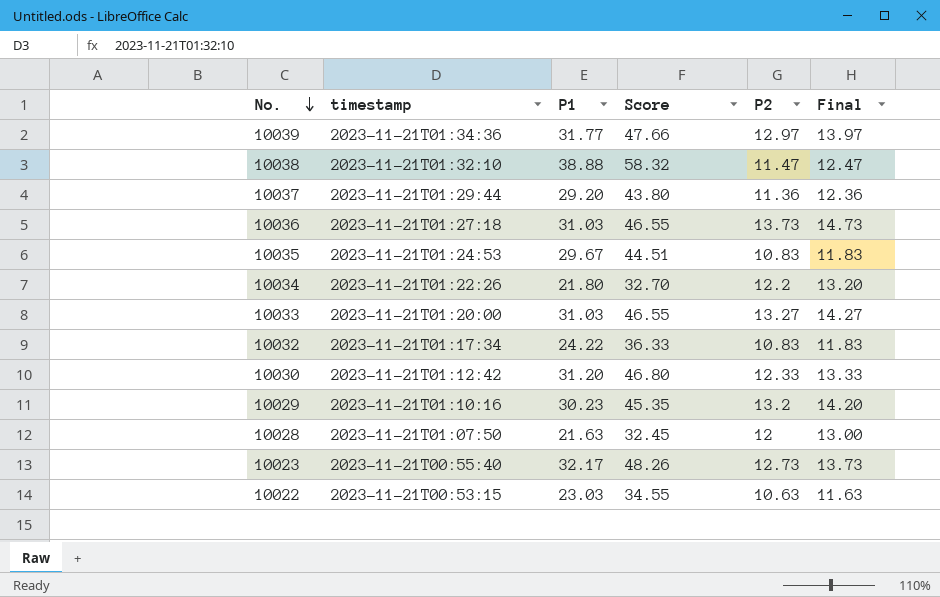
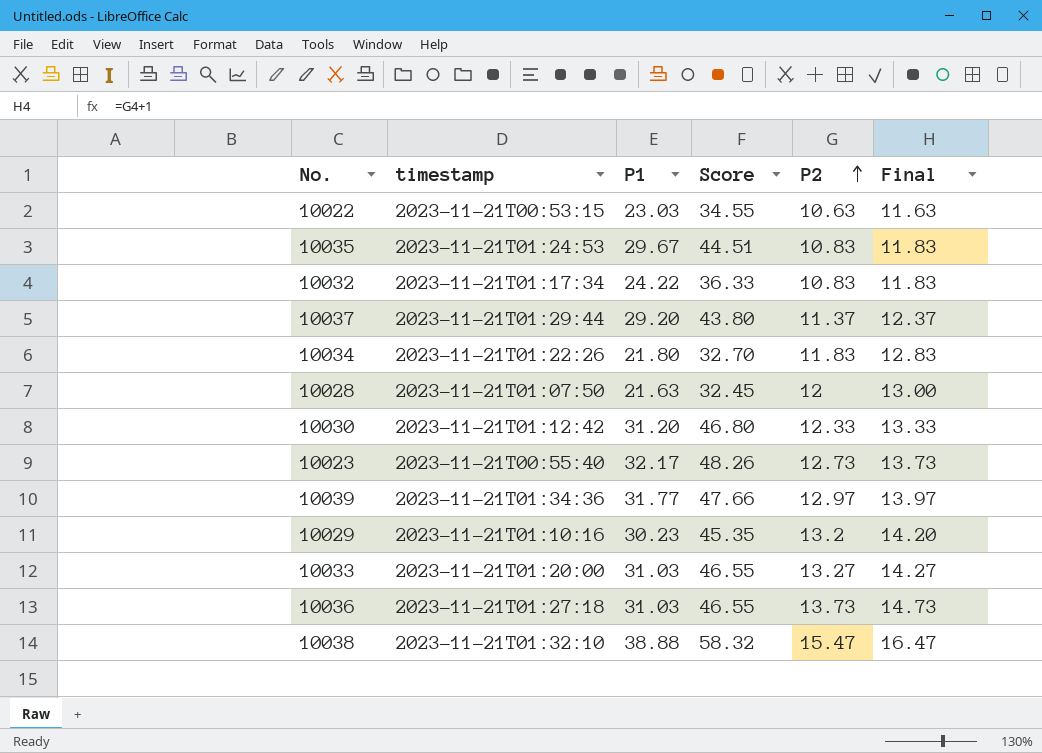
row order: No. descending -> P2 ascending
10037 | P2: 11.36 -> 11.37
10037 | Final: 12.36 -> 12.37
10034 | P2: 12.2 -> 11.83
10034 | Final: 13.20 -> 12.83
10038 | P2: 11.47 -> 15.47
10038 | Final: 12.47 -> 16.47

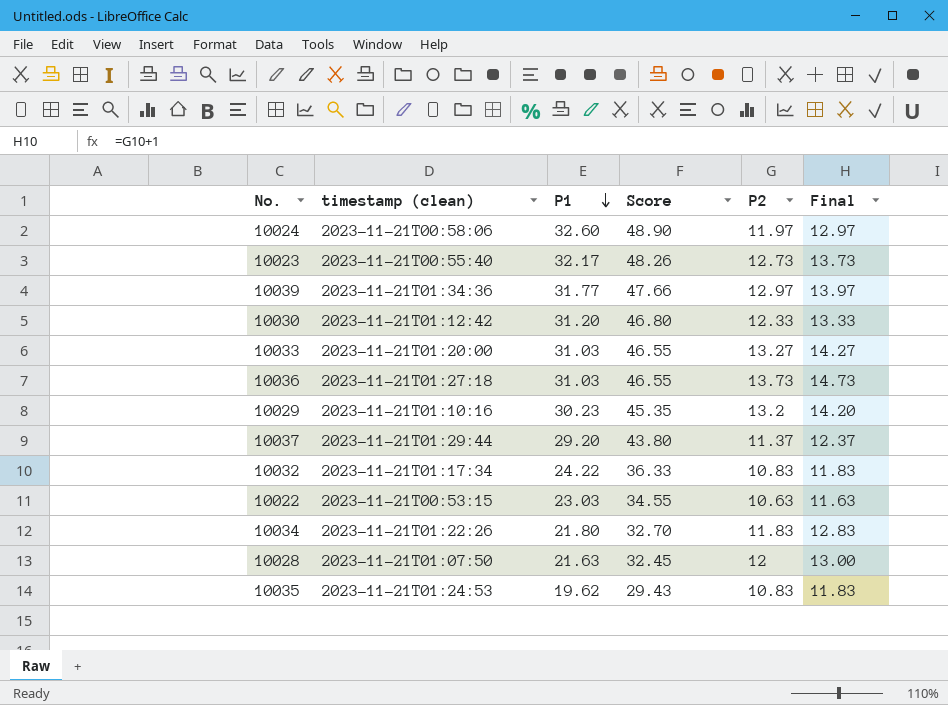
row order: P2 ascending -> P1 descending
column name: timestamp -> timestamp (clean)
row 10038: 2023-11-21T01:32:10 | 38.88 | 58.32 | 15.47 | 16.47 -> none
row 10024: none -> 2023-11-21T00:58:06 | 32.60 | 48.90 | 11.97 | 12.97
10035 | P1: 29.67 -> 19.62
10035 | Score: 44.51 -> 29.43

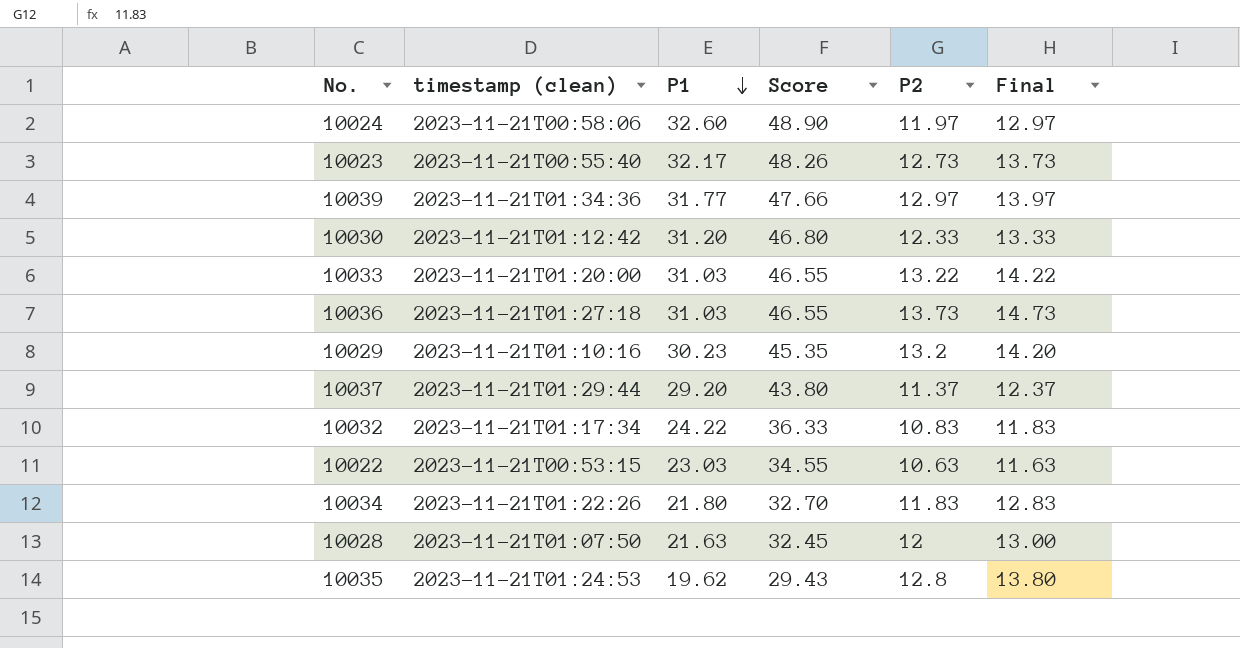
10033 | P2: 13.27 -> 13.22
10033 | Final: 14.27 -> 14.22
10035 | P2: 10.83 -> 12.8
10035 | Final: 11.83 -> 13.80

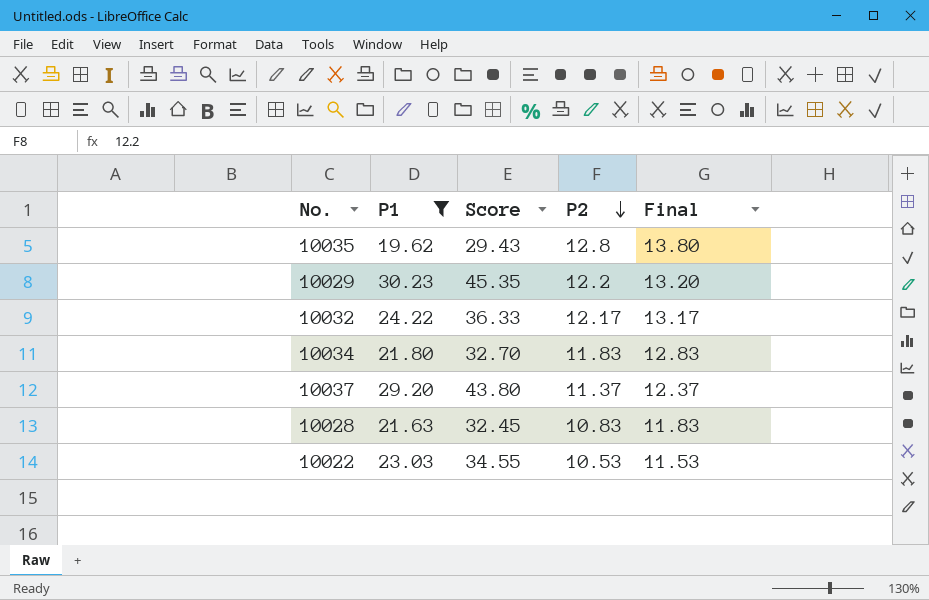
filter: none -> P1 <= 30.23
row order: P1 descending -> P2 descending
column timestamp (clean) | position: 2 -> none
10029 | P2: 13.2 -> 12.2
10029 | Final: 14.20 -> 13.20
10032 | P2: 10.83 -> 12.17
10032 | Final: 11.83 -> 13.17
10028 | P2: 12 -> 10.83
10028 | Final: 13.00 -> 11.83
10022 | P2: 10.63 -> 10.53
10022 | Final: 11.63 -> 11.53

